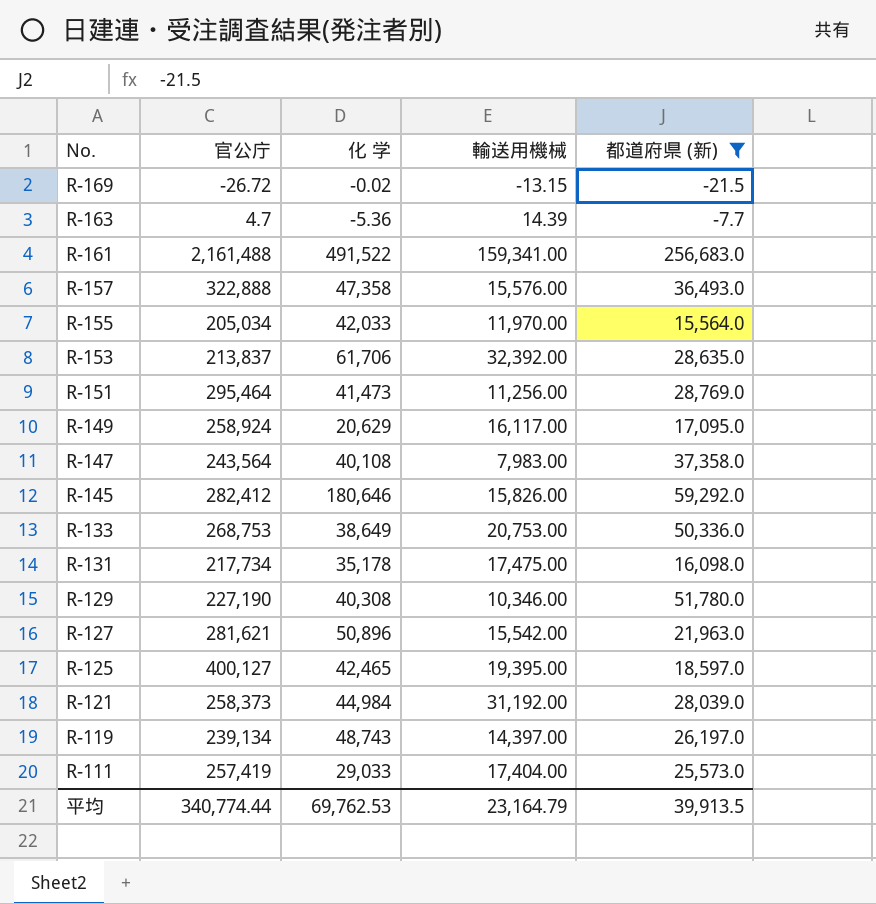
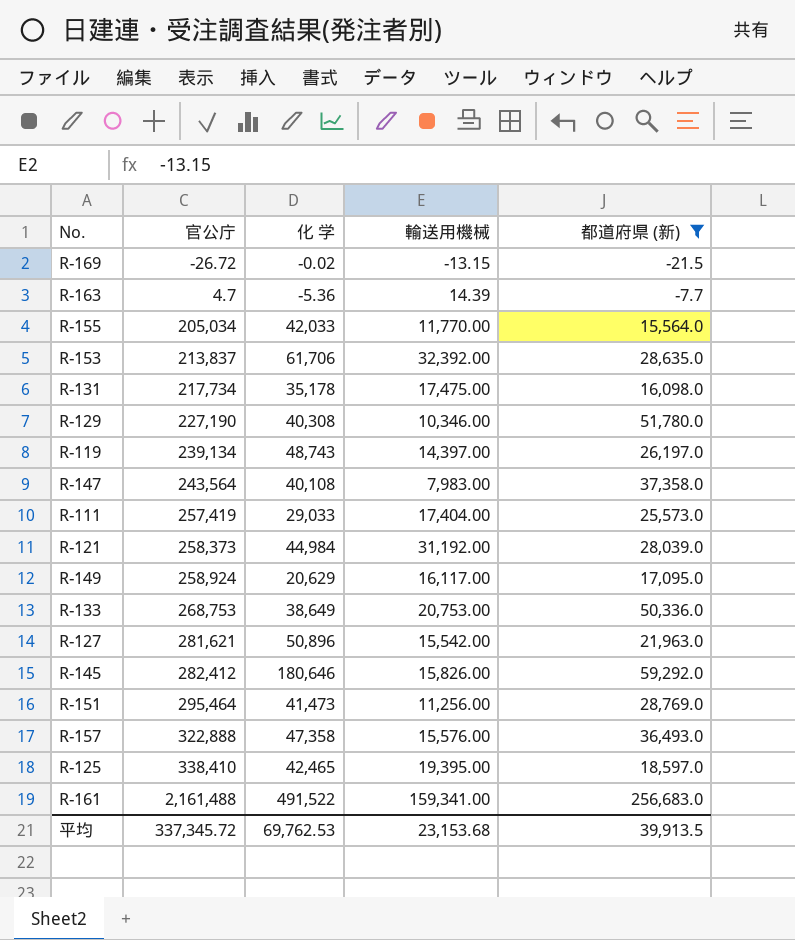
row order: No. descending -> 官公庁 ascending
R-155 | 輸送用機械: 11,970.00 -> 11,770.00
R-125 | 官公庁: 400,127 -> 338,410
平均 | 官公庁: 340,774.44 -> 337,345.72
平均 | 輸送用機械: 23,164.79 -> 23,153.68

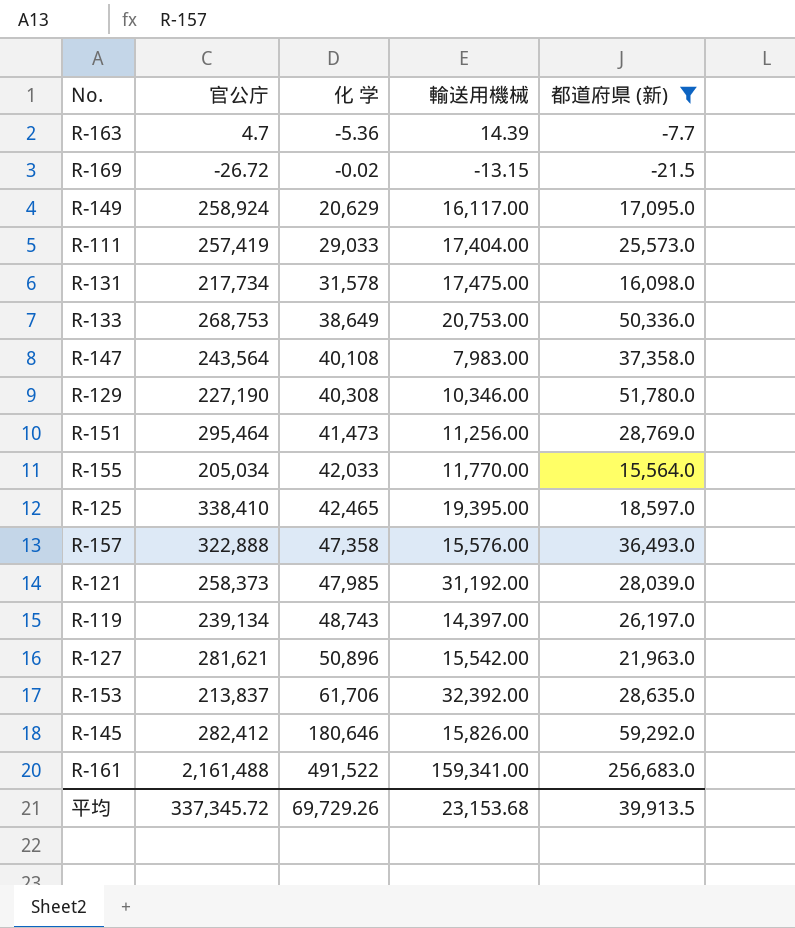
row order: 官公庁 ascending -> 化 学 ascending
R-131 | 化 学: 35,178 -> 31,578
R-121 | 化 学: 44,984 -> 47,985
平均 | 化 学: 69,762.53 -> 69,729.26

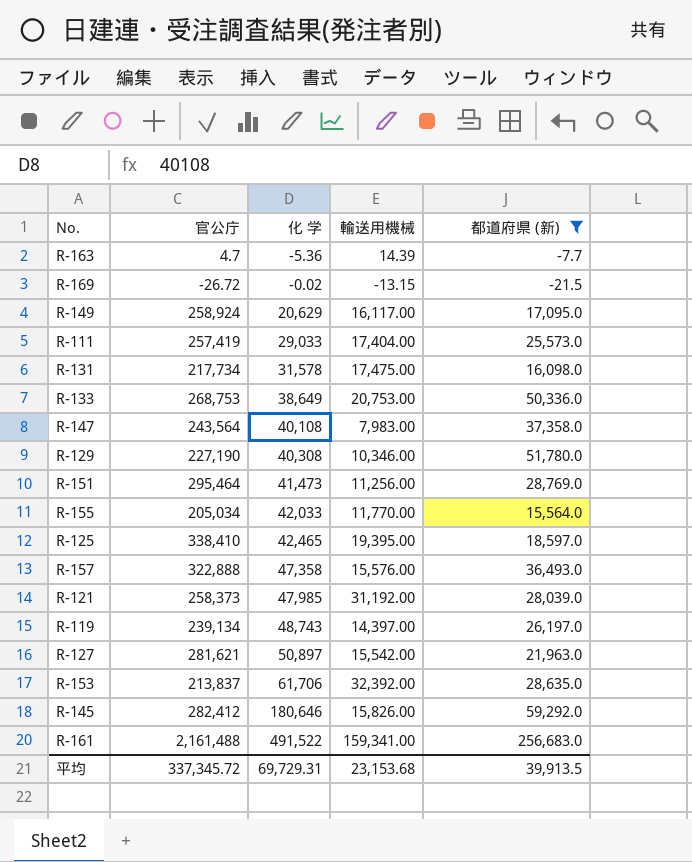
R-127 | 化 学: 50,896 -> 50,897
平均 | 化 学: 69,729.26 -> 69,729.31

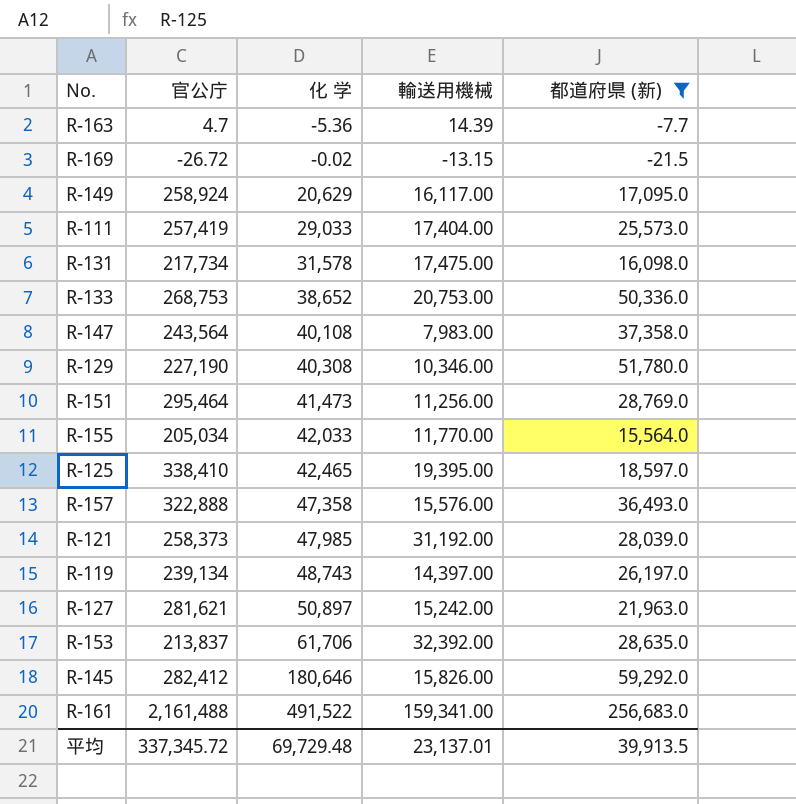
R-133 | 化 学: 38,649 -> 38,652
R-127 | 輸送用機械: 15,542.00 -> 15,242.00
平均 | 化 学: 69,729.31 -> 69,729.48
平均 | 輸送用機械: 23,153.68 -> 23,137.01

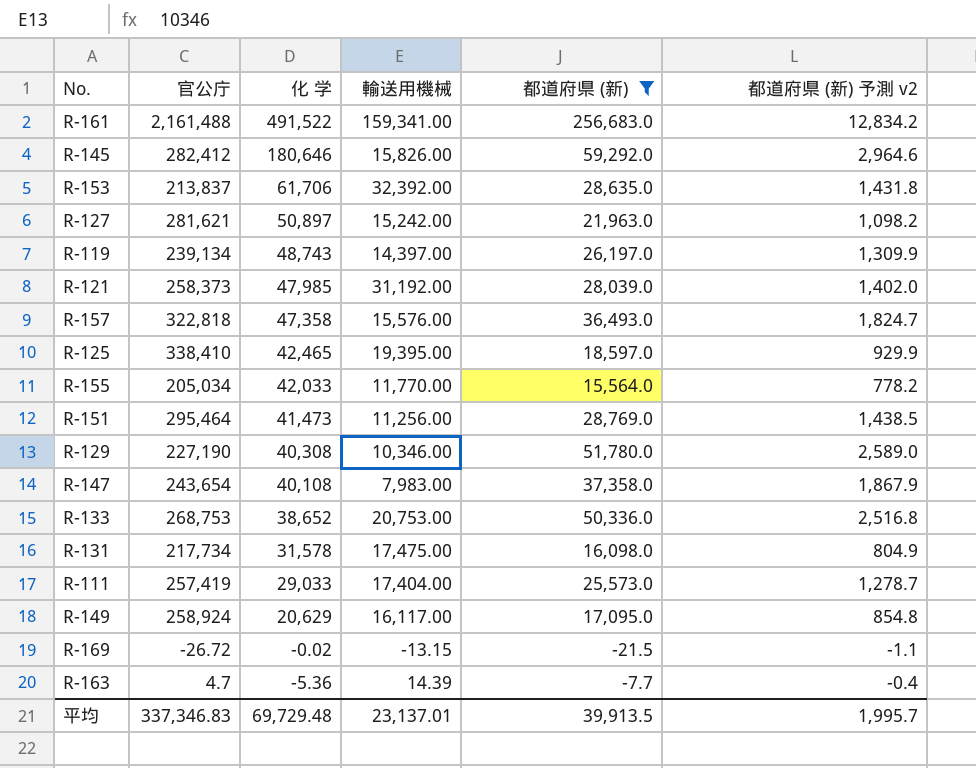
row order: 化 学 ascending -> 化 学 descending
column 都道府県 (新) 予測 v2 | formula: none -> [都道府県 (新)] * 0.05
R-157 | 官公庁: 322,888 -> 322,818
R-147 | 官公庁: 243,564 -> 243,654
平均 | 官公庁: 337,345.72 -> 337,346.83

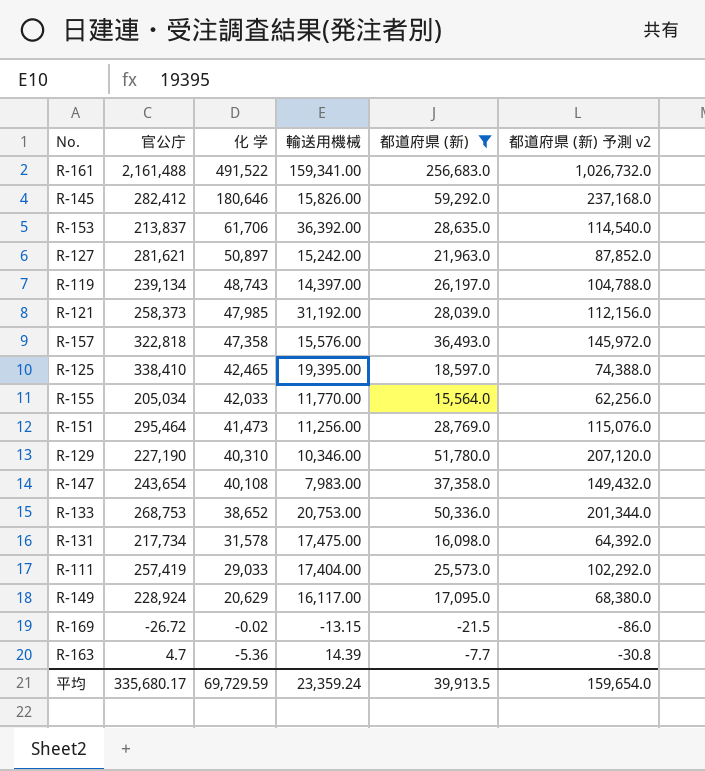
column 都道府県 (新) 予測 v2 | formula: [都道府県 (新)] * 0.05 -> [都道府県 (新)] * 4
R-153 | 輸送用機械: 32,392.00 -> 36,392.00
R-129 | 化 学: 40,308 -> 40,310
R-149 | 官公庁: 258,924 -> 228,924
平均 | 官公庁: 337,346.83 -> 335,680.17
平均 | 化 学: 69,729.48 -> 69,729.59
平均 | 輸送用機械: 23,137.01 -> 23,359.24
平均 | 都道府県 (新) 予測 v2: 1,995.7 -> 159,654.0

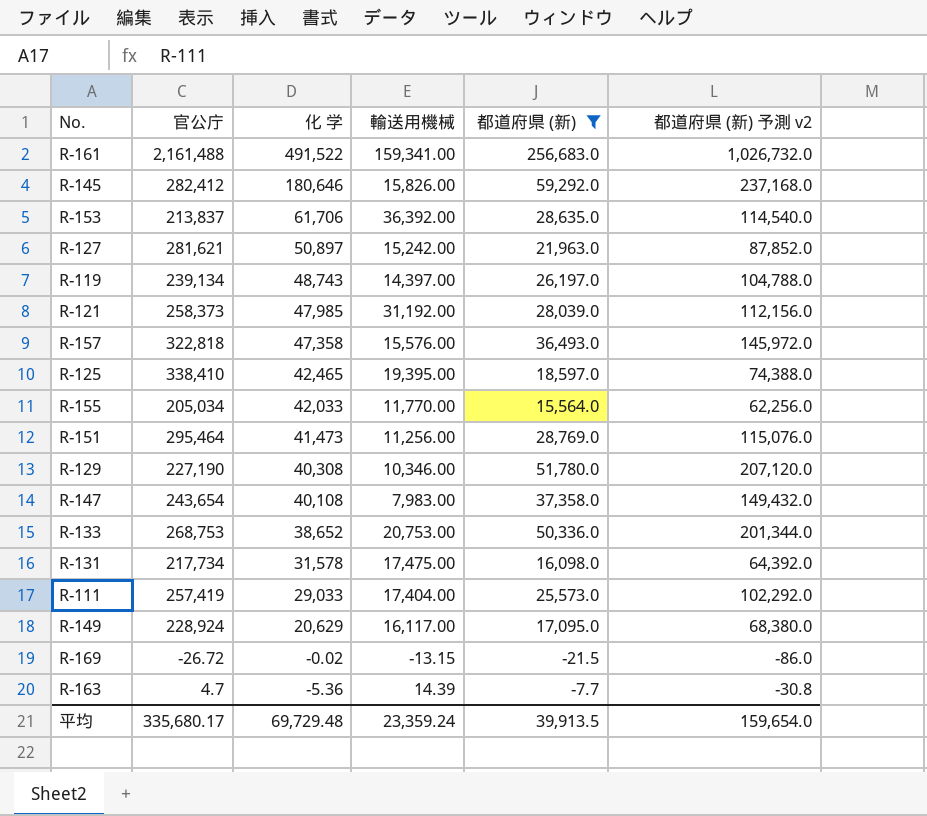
R-129 | 化 学: 40,310 -> 40,308
平均 | 化 学: 69,729.59 -> 69,729.48

